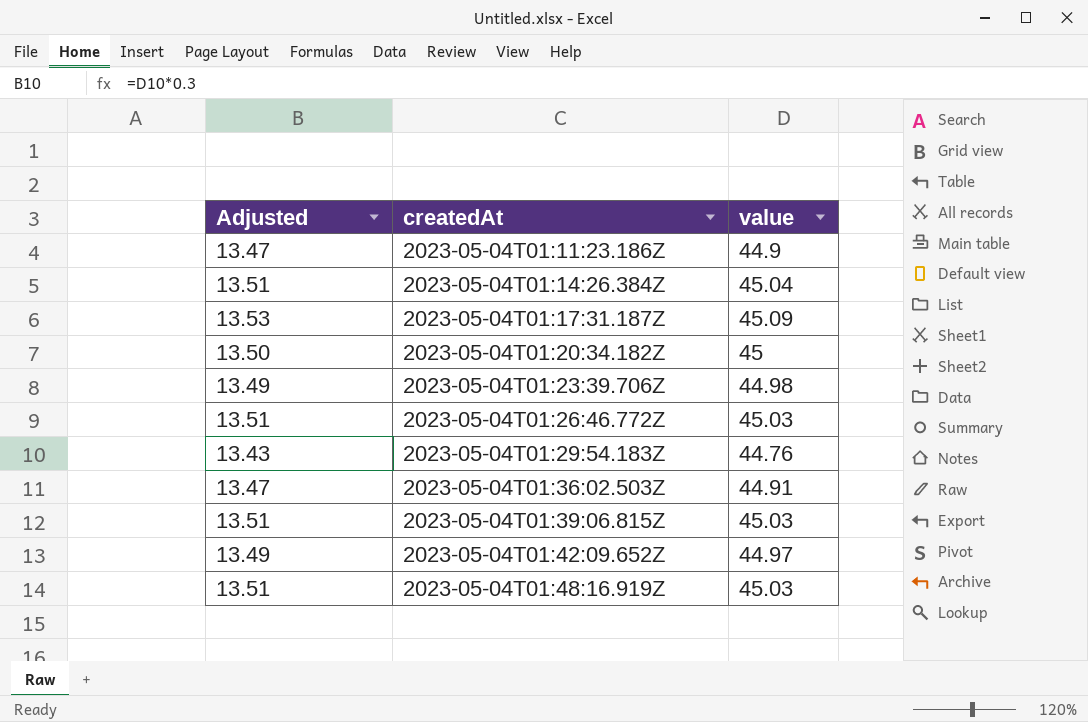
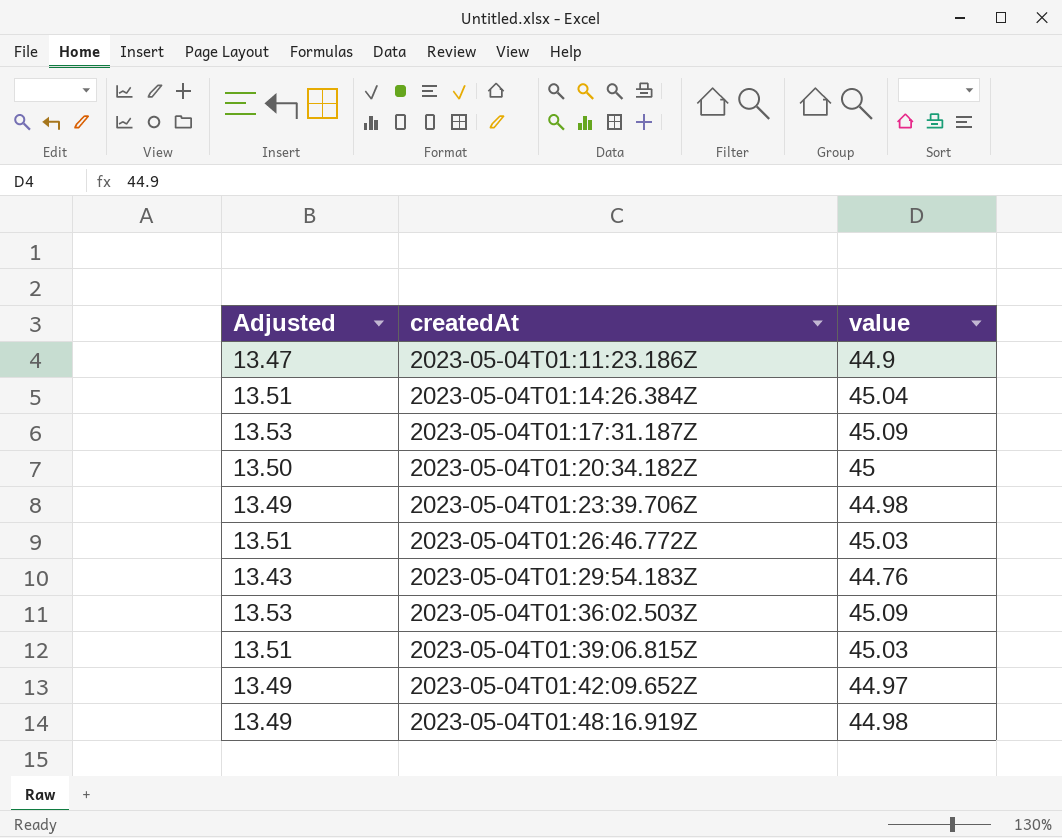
2023-05-04T01:36:02.503Z | Adjusted: 13.47 -> 13.53
2023-05-04T01:36:02.503Z | value: 44.91 -> 45.09
2023-05-04T01:48:16.919Z | Adjusted: 13.51 -> 13.49
2023-05-04T01:48:16.919Z | value: 45.03 -> 44.98

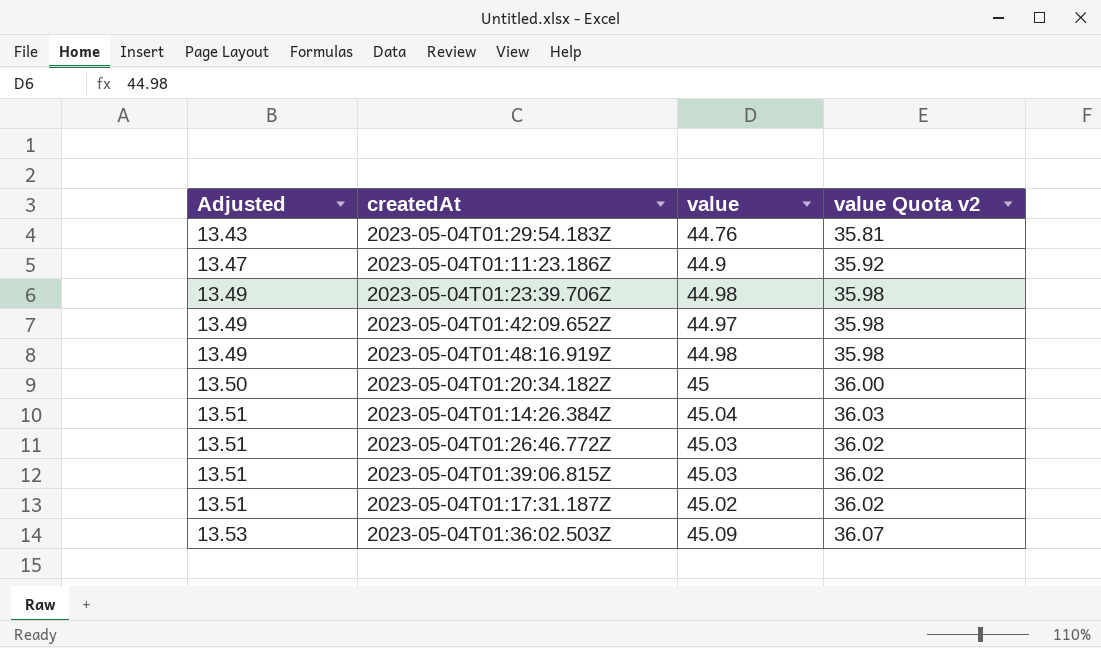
row order: createdAt ascending -> Adjusted ascending
column value Quota v2 | formula: none -> [value] * 0.8
2023-05-04T01:17:31.187Z | Adjusted: 13.53 -> 13.51
2023-05-04T01:17:31.187Z | value: 45.09 -> 45.02

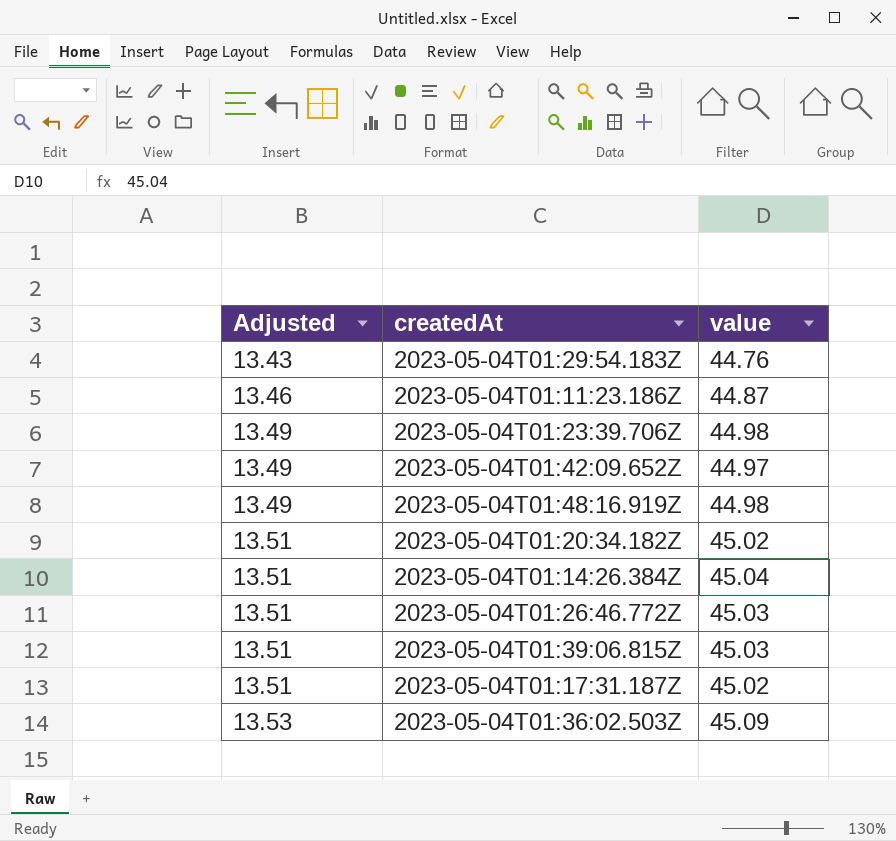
column value Quota v2 | formula: [value] * 0.8 -> none
2023-05-04T01:11:23.186Z | Adjusted: 13.47 -> 13.46
2023-05-04T01:11:23.186Z | value: 44.9 -> 44.87
2023-05-04T01:20:34.182Z | Adjusted: 13.50 -> 13.51
2023-05-04T01:20:34.182Z | value: 45 -> 45.02

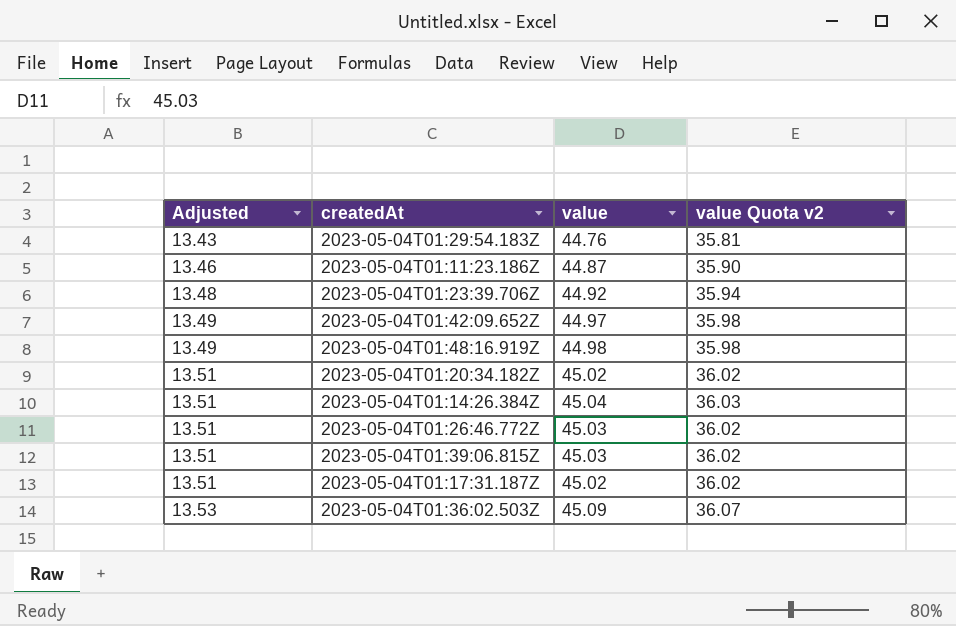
column value Quota v2 | formula: none -> [value] * 0.8
2023-05-04T01:23:39.706Z | Adjusted: 13.49 -> 13.48
2023-05-04T01:23:39.706Z | value: 44.98 -> 44.92

